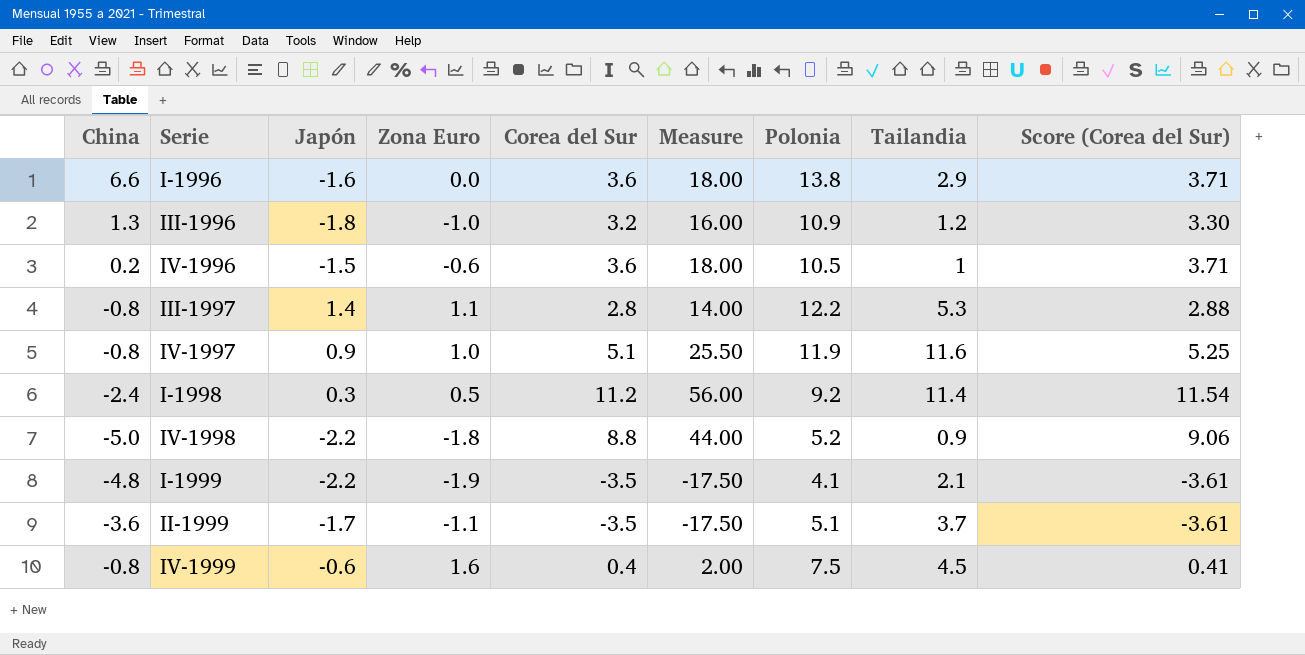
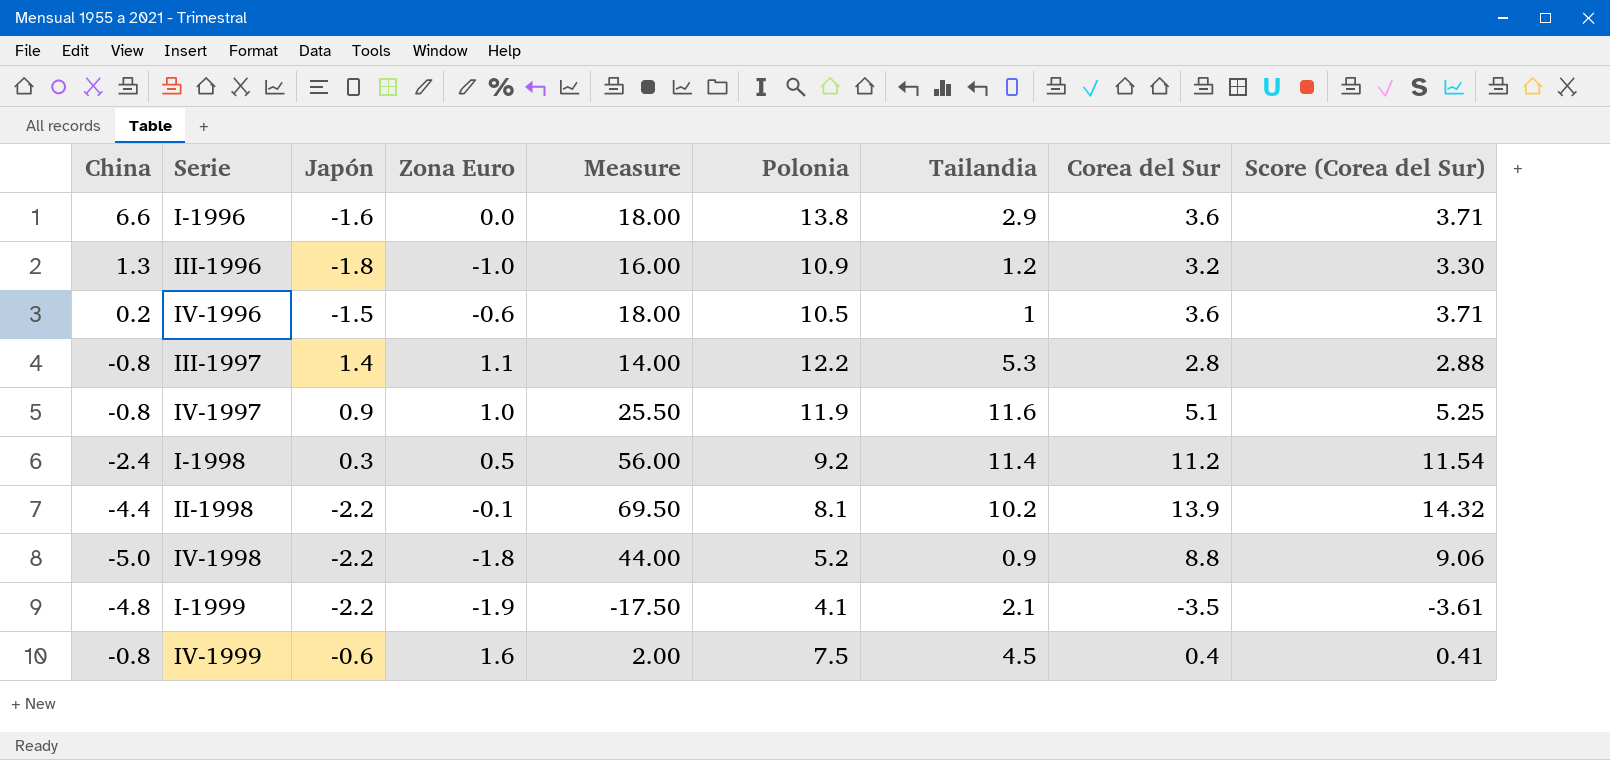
column Corea del Sur | position: 5 -> 8
row II-1999: -3.6 | -1.7 | -1.1 | -3.5 | -17.50 | 5.1 | 3.7 | -3.61 -> none
row II-1998: none -> -4.4 | -2.2 | -0.1 | 69.50 | 8.1 | 10.2 | 13.9 | 14.32

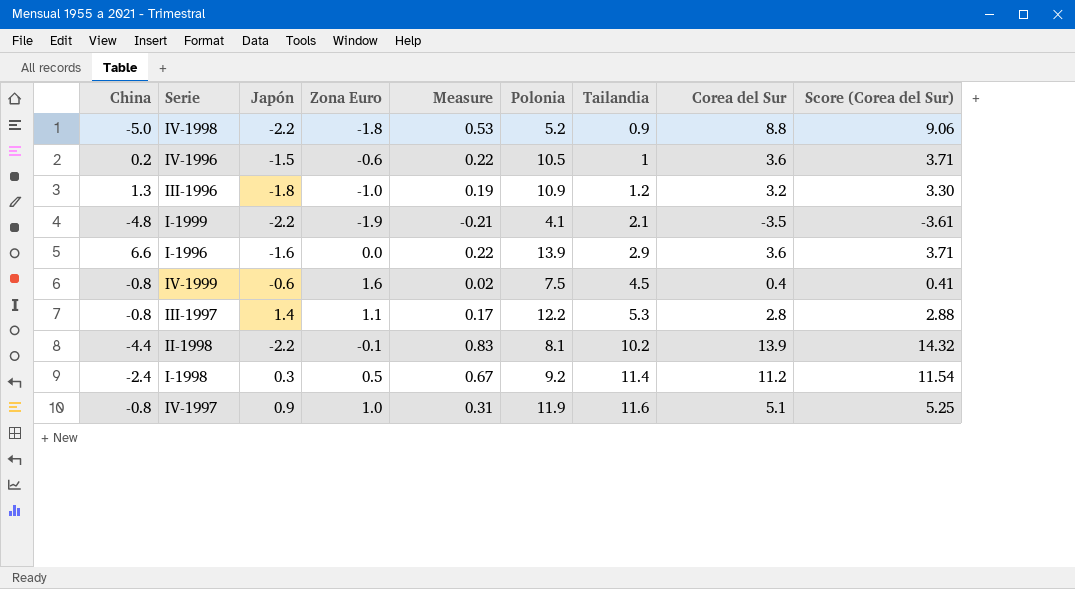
row order: none -> Tailandia ascending
column Measure | formula: [Corea del Sur] * 5 -> [Corea del Sur] * 0.06
I-1996 | Polonia: 13.8 -> 13.9

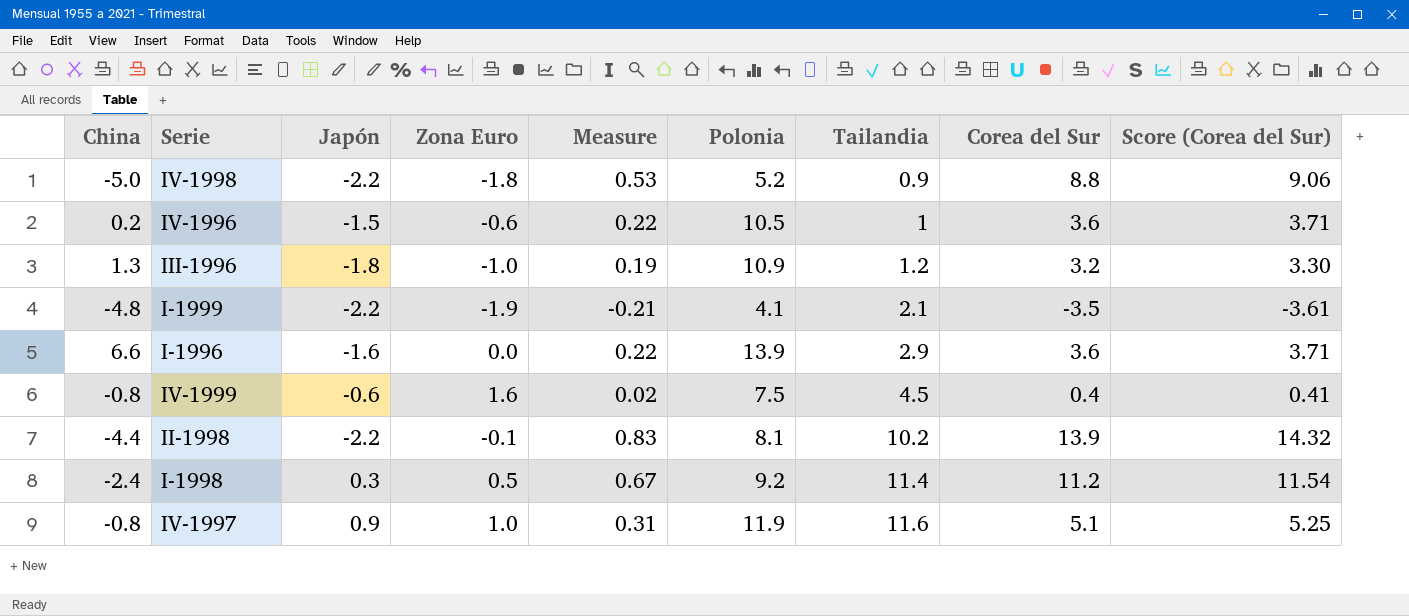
row III-1997: -0.8 | 1.4 | 1.1 | 0.17 | 12.2 | 5.3 | 2.8 | 2.88 -> none

